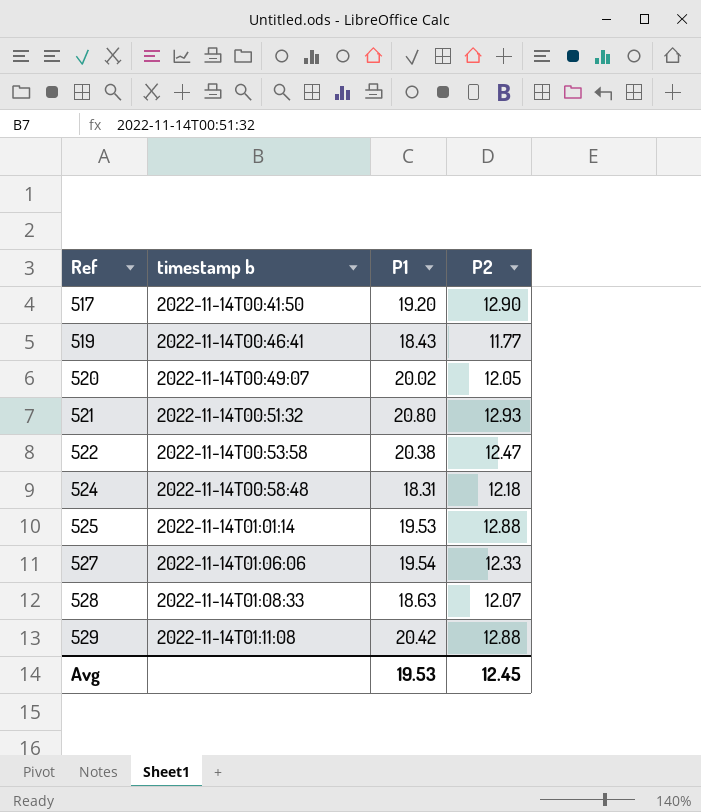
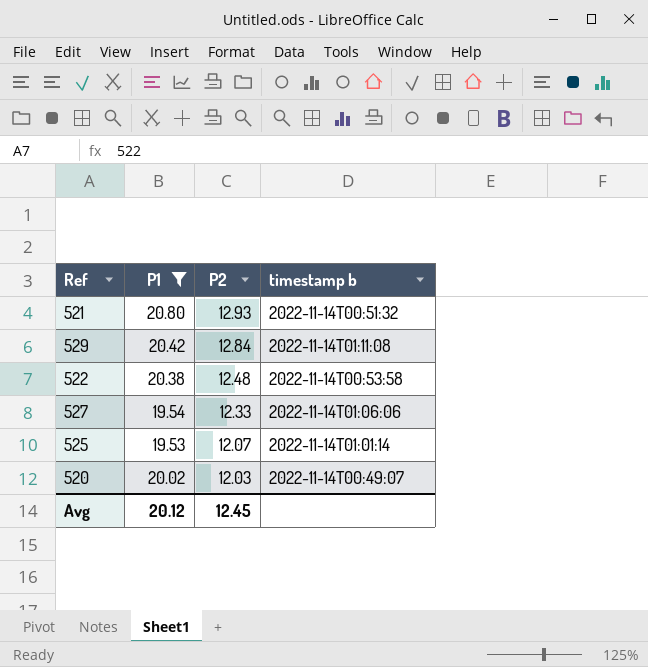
filter: none -> P1 >= 19.53
row order: Ref ascending -> P2 descending
column timestamp b | position: 2 -> 4
529 | P2: 12.88 -> 12.84
522 | P2: 12.47 -> 12.48
525 | P2: 12.88 -> 12.07
520 | P2: 12.05 -> 12.03
Avg | P1: 19.53 -> 20.12

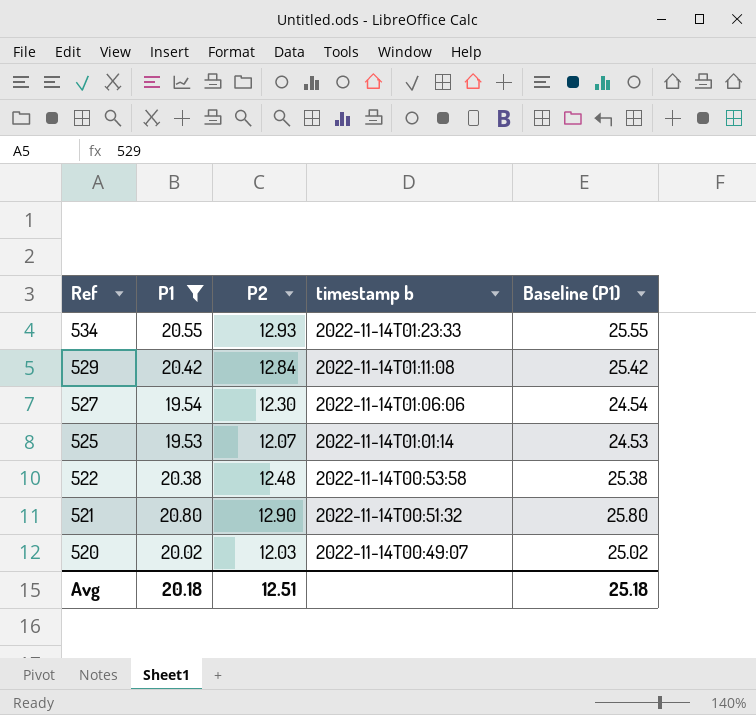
row order: P2 descending -> Ref descending
column Baseline (P1) | formula: none -> [P1] + 5
row 534: none -> 20.55 | 12.93 | 2022-11-14T01:23:33 | 25.55
527 | P2: 12.33 -> 12.30
521 | P2: 12.93 -> 12.90
Avg | P1: 20.12 -> 20.18
Avg | P2: 12.45 -> 12.51

